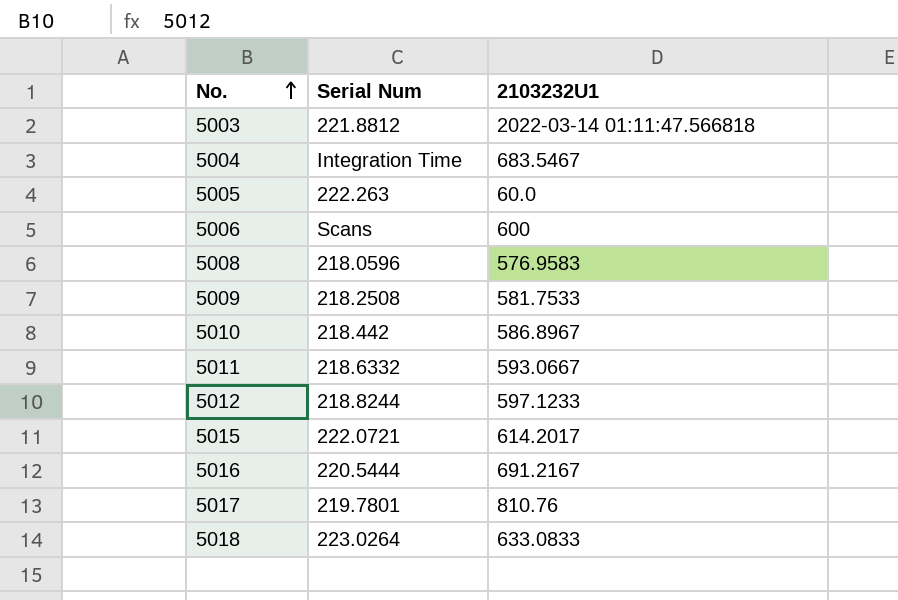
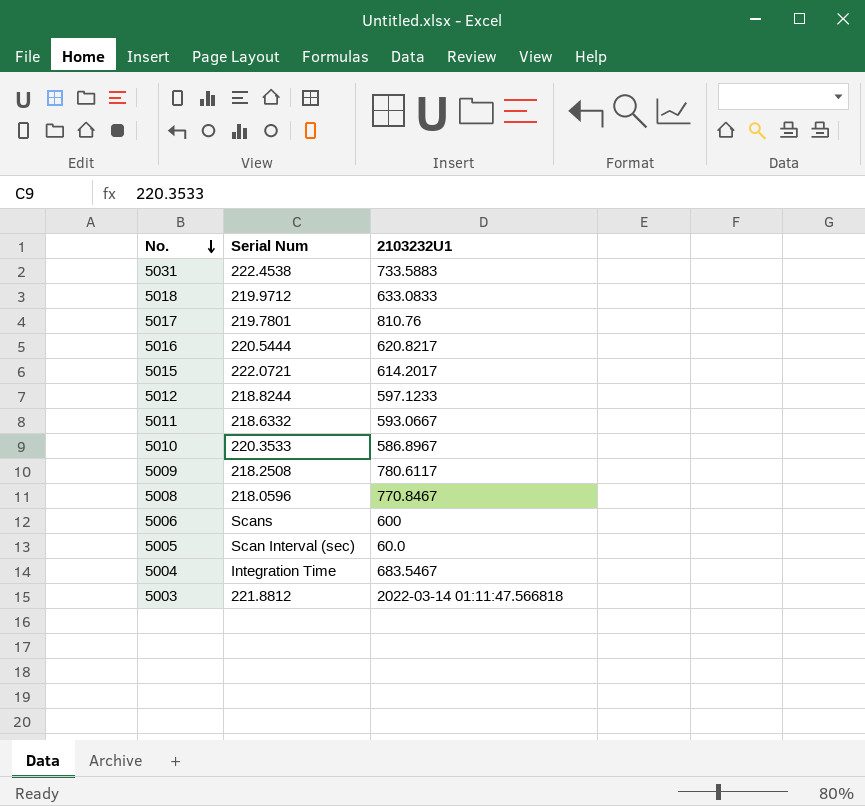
row order: No. ascending -> No. descending
row 5031: none -> 222.4538 | 733.5883
5018 | Serial Num: 223.0264 -> 219.9712
5016 | 2103232U1: 691.2167 -> 620.8217
5010 | Serial Num: 218.442 -> 220.3533
5009 | 2103232U1: 581.7533 -> 780.6117
5008 | 2103232U1: 576.9583 -> 770.8467
5005 | Serial Num: 222.263 -> Scan Interval (sec)

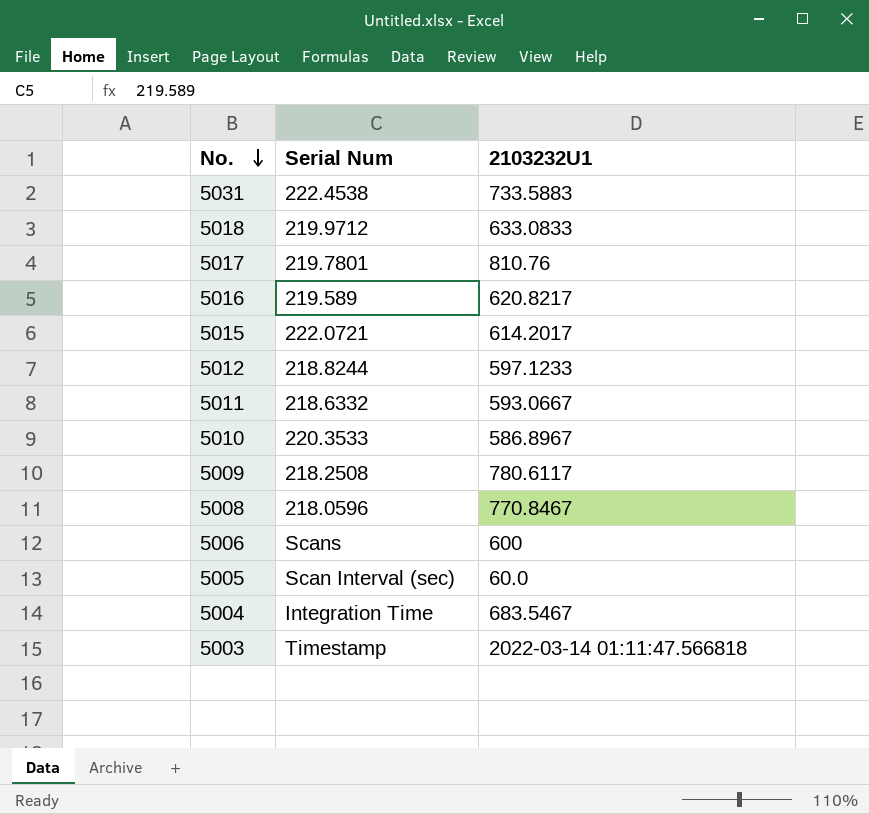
5016 | Serial Num: 220.5444 -> 219.589
5003 | Serial Num: 221.8812 -> Timestamp

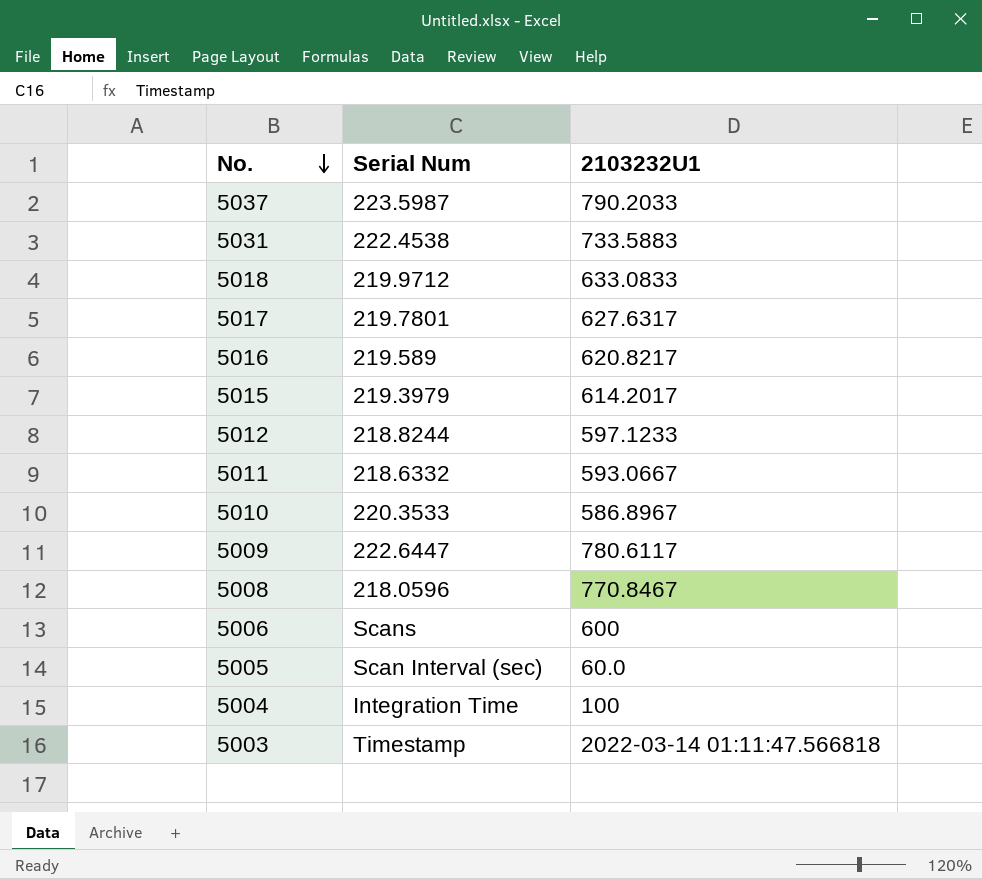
row 5037: none -> 223.5987 | 790.2033
5017 | 2103232U1: 810.76 -> 627.6317
5015 | Serial Num: 222.0721 -> 219.3979
5009 | Serial Num: 218.2508 -> 222.6447
5004 | 2103232U1: 683.5467 -> 100

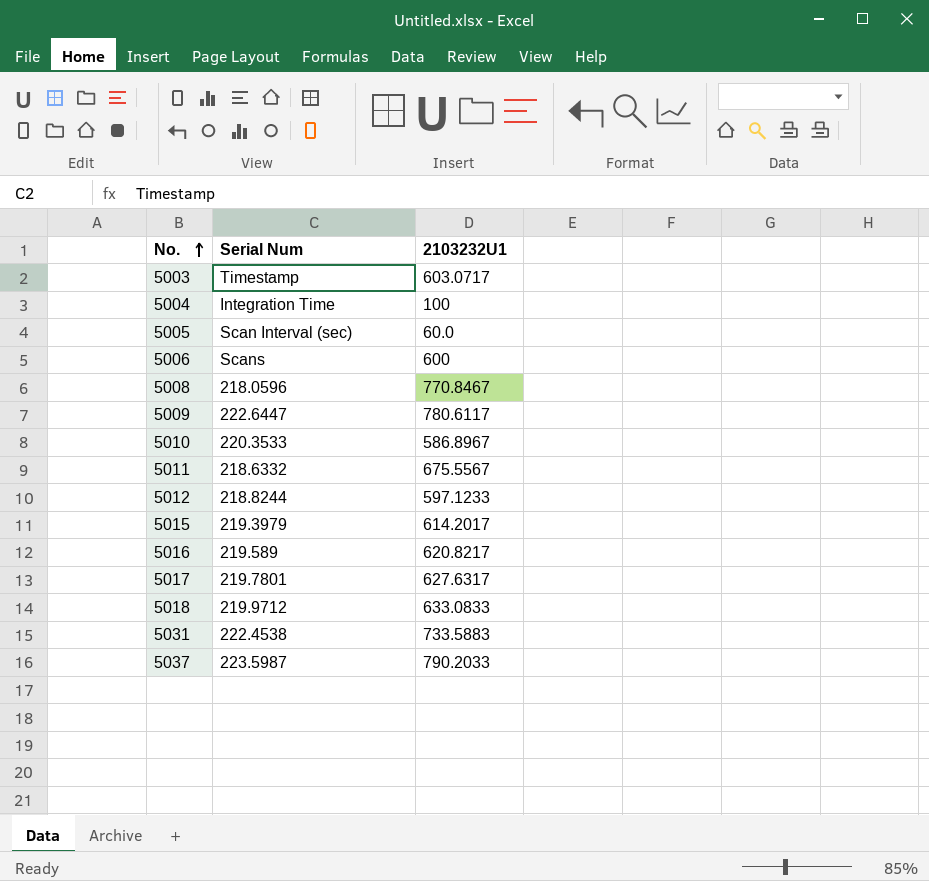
row order: No. descending -> No. ascending
5003 | 2103232U1: 2022-03-14 01:11:47.566818 -> 603.0717
5011 | 2103232U1: 593.0667 -> 675.5567

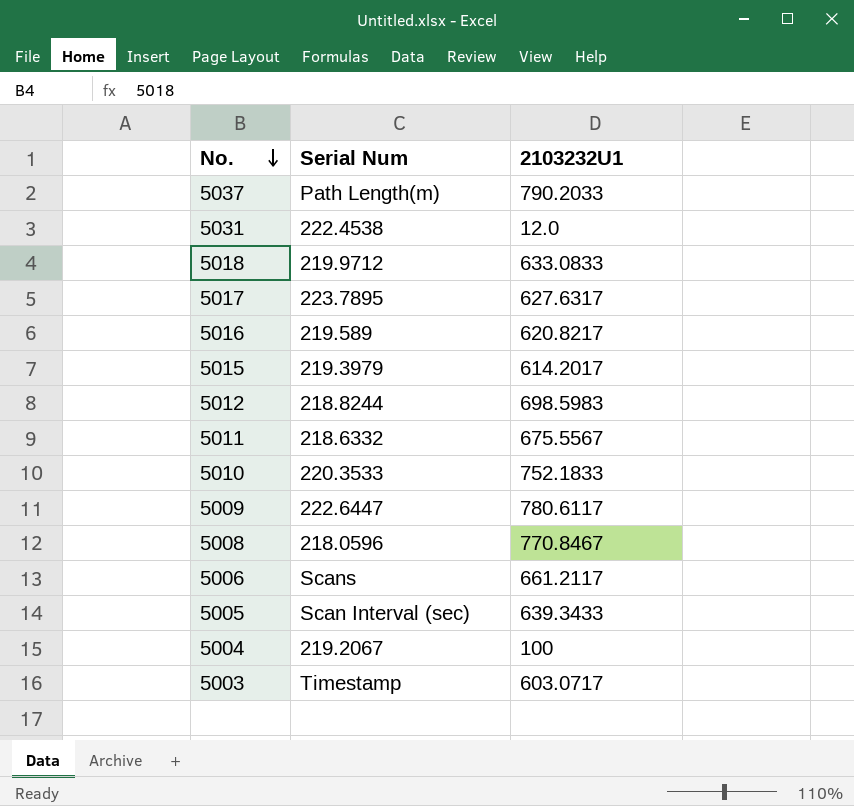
row order: No. ascending -> No. descending
5037 | Serial Num: 223.5987 -> Path Length(m)
5031 | 2103232U1: 733.5883 -> 12.0
5017 | Serial Num: 219.7801 -> 223.7895
5012 | 2103232U1: 597.1233 -> 698.5983
5010 | 2103232U1: 586.8967 -> 752.1833
5006 | 2103232U1: 600 -> 661.2117
5005 | 2103232U1: 60.0 -> 639.3433
5004 | Serial Num: Integration Time -> 219.2067

